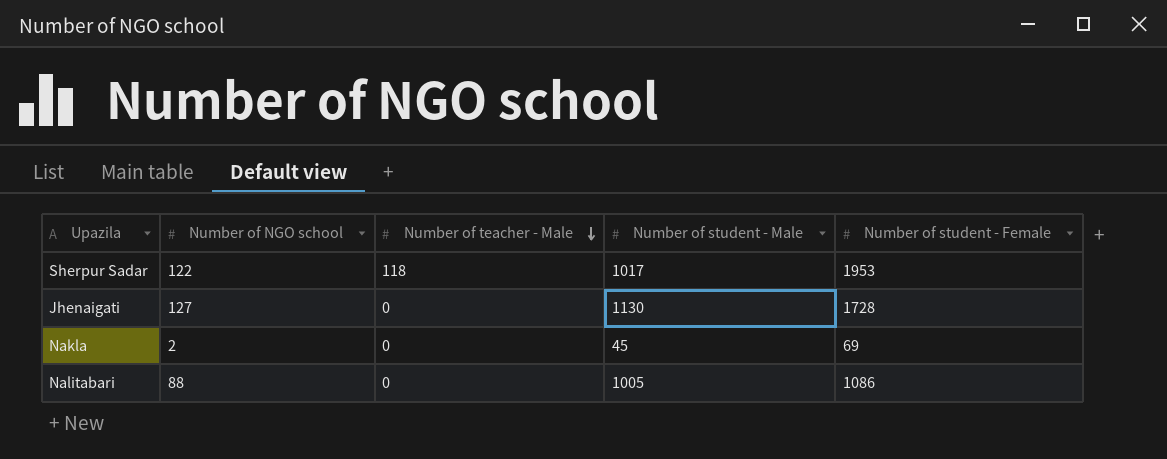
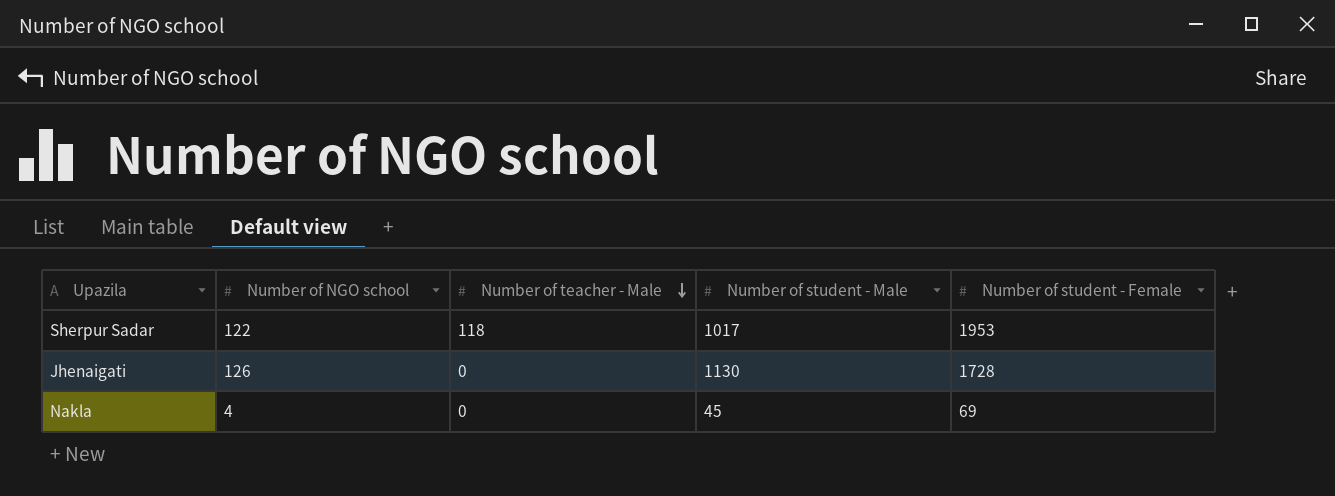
row Nalitabari: 88 | 0 | 1005 | 1086 -> none
Jhenaigati | Number of NGO school: 127 -> 126
Nakla | Number of NGO school: 2 -> 4

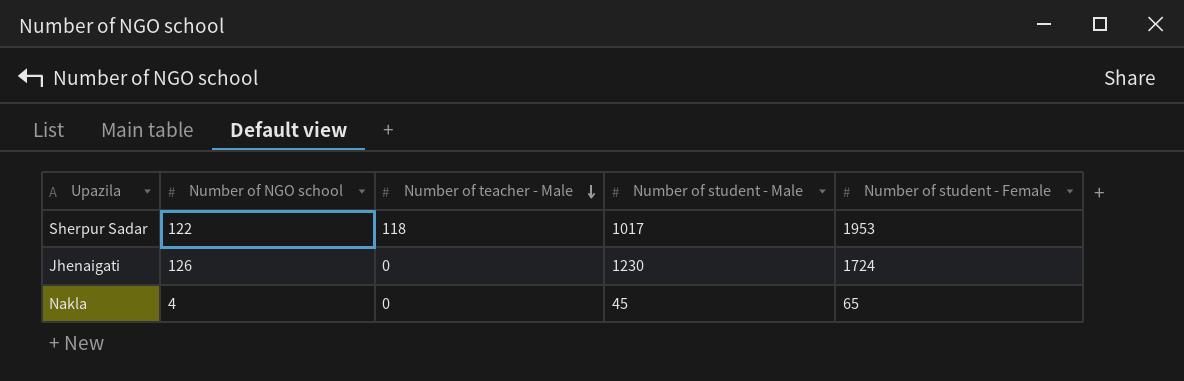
Jhenaigati | Number of student - Male: 1130 -> 1230
Jhenaigati | Number of student - Female: 1728 -> 1724
Nakla | Number of student - Female: 69 -> 65

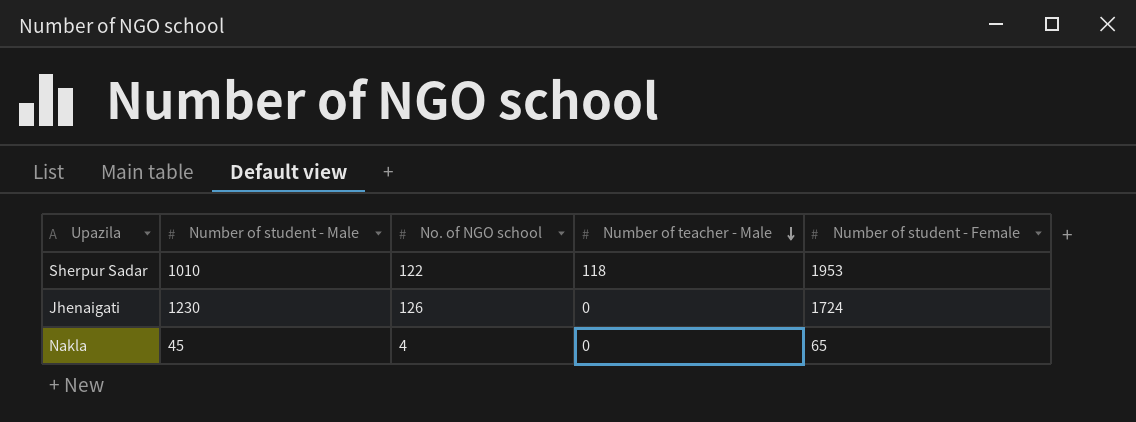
column Number of student - Male | position: 4 -> 2
column name: Number of NGO school -> No. of NGO school
Sherpur Sadar | Number of student - Male: 1017 -> 1010

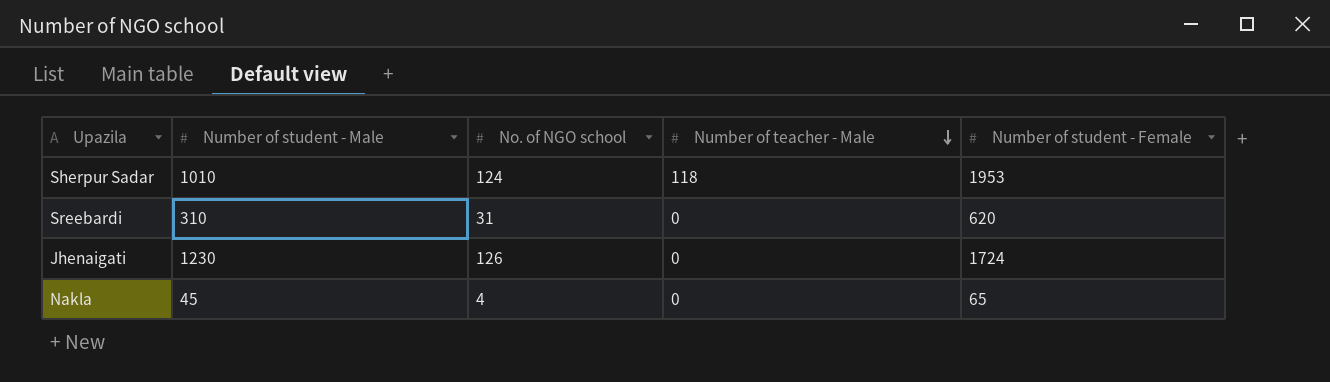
Sherpur Sadar | No. of NGO school: 122 -> 124
row Sreebardi: none -> 310 | 31 | 0 | 620

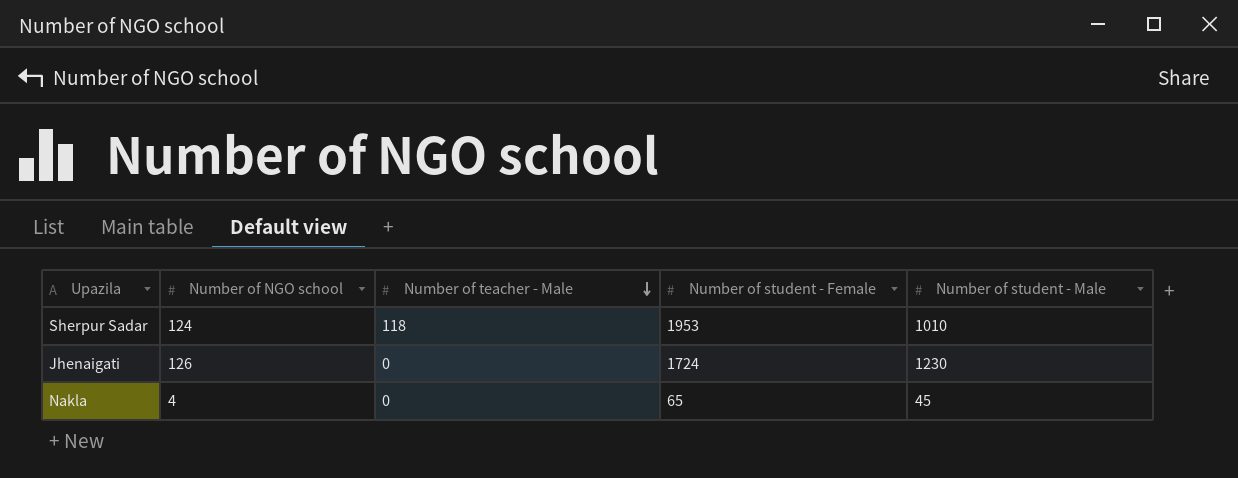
column name: No. of NGO school -> Number of NGO school
column Number of student - Male | position: 2 -> 5
row Sreebardi: 310 | 31 | 0 | 620 -> none

